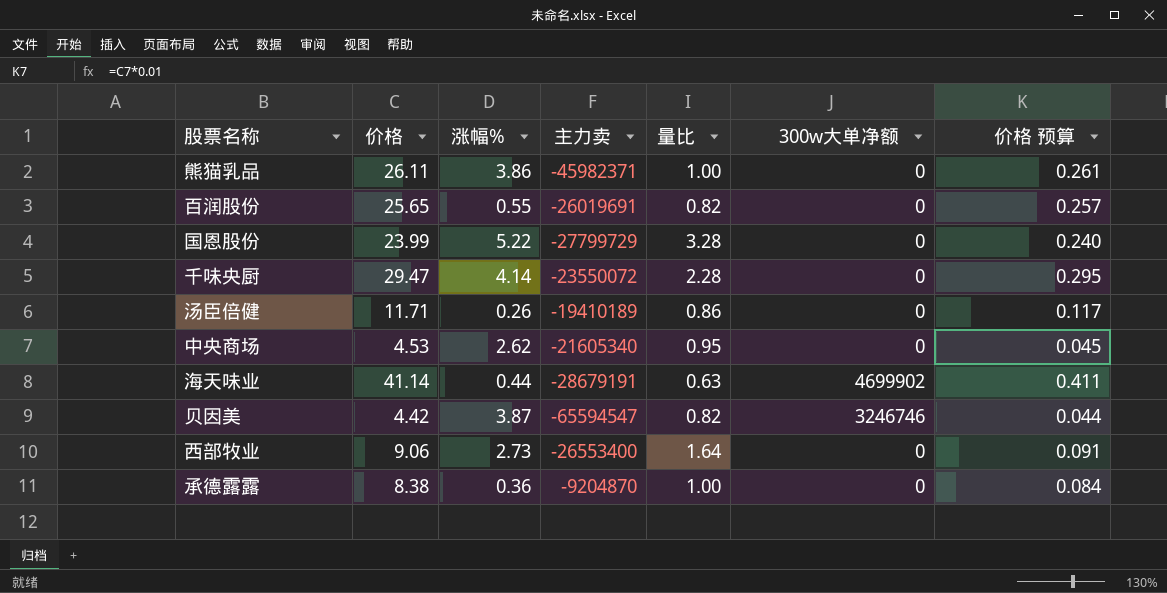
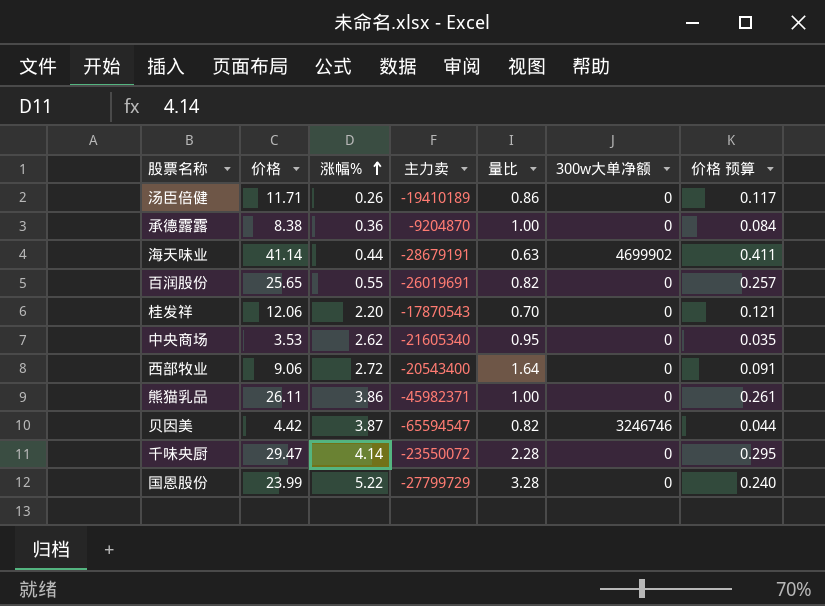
row order: none -> 涨幅% ascending
row 桂发祥: none -> 12.06 | 2.20 | -17870543 | 0.70 | 0 | 0.121
中央商场 | 价格: 4.53 -> 3.53
中央商场 | 价格 预算: 0.045 -> 0.035
西部牧业 | 涨幅%: 2.73 -> 2.72
西部牧业 | 主力卖: -26553400 -> -20543400

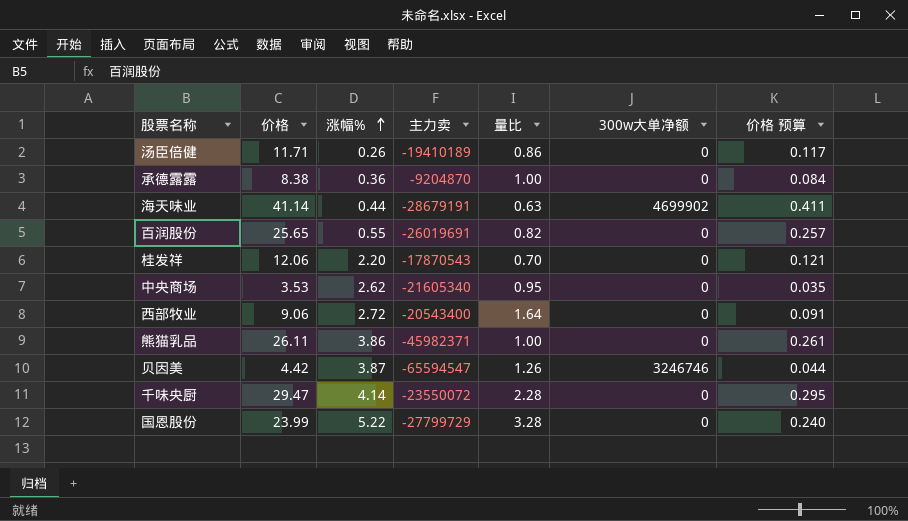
贝因美 | 量比: 0.82 -> 1.26

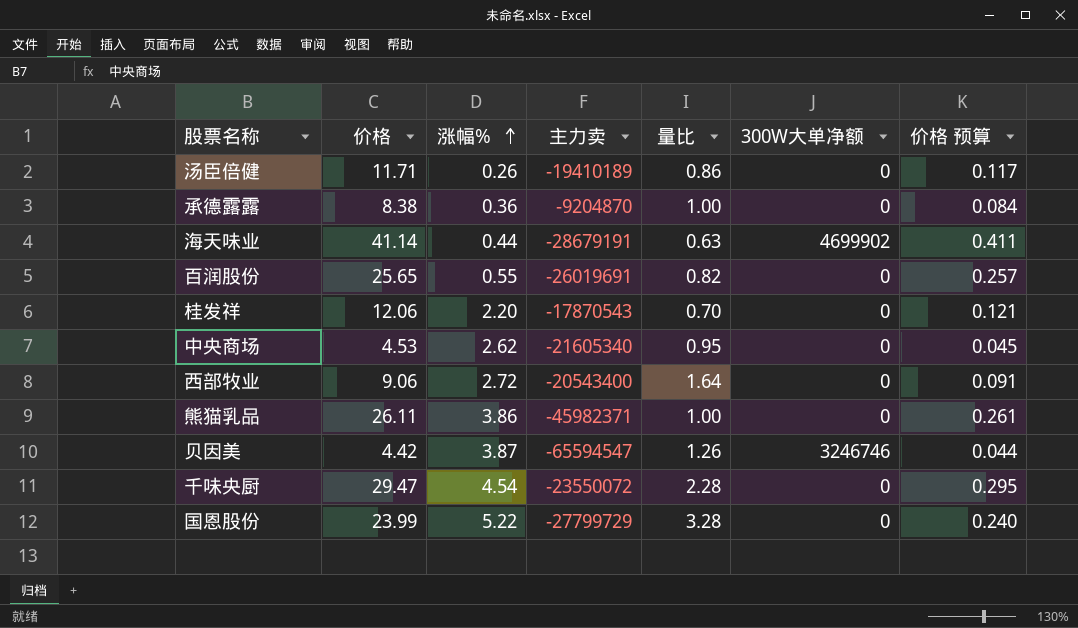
column name: 300w大单净额 -> 300W大单净额
中央商场 | 价格: 3.53 -> 4.53
中央商场 | 价格 预算: 0.035 -> 0.045
千味央厨 | 涨幅%: 4.14 -> 4.54

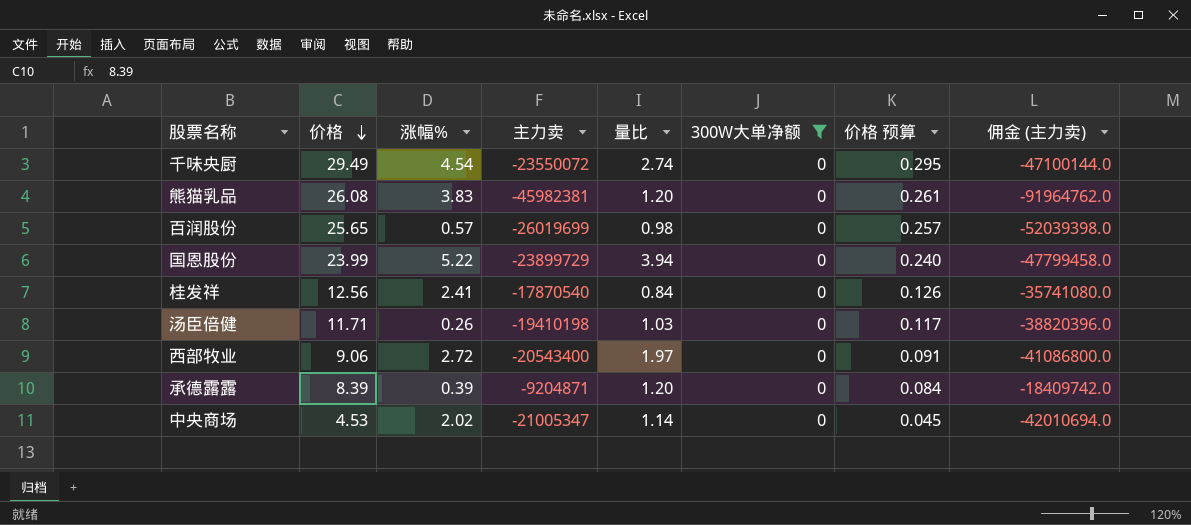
filter: none -> 300W大单净额 = 0
row order: 涨幅% ascending -> 价格 descending
column 佣金 (主力卖) | formula: none -> [主力卖] * 2
千味央厨 | 价格: 29.47 -> 29.49
千味央厨 | 量比: 2.28 -> 2.74
熊猫乳品 | 价格: 26.11 -> 26.08
熊猫乳品 | 涨幅%: 3.86 -> 3.83
熊猫乳品 | 主力卖: -45982371 -> -45982381
熊猫乳品 | 量比: 1.00 -> 1.20
百润股份 | 涨幅%: 0.55 -> 0.57
百润股份 | 主力卖: -26019691 -> -26019699
百润股份 | 量比: 0.82 -> 0.98
国恩股份 | 主力卖: -27799729 -> -23899729
国恩股份 | 量比: 3.28 -> 3.94
桂发祥 | 价格: 12.06 -> 12.56
桂发祥 | 涨幅%: 2.20 -> 2.41
桂发祥 | 主力卖: -17870543 -> -17870540
桂发祥 | 量比: 0.70 -> 0.84
桂发祥 | 价格 预算: 0.121 -> 0.126
汤臣倍健 | 主力卖: -19410189 -> -19410198
汤臣倍健 | 量比: 0.86 -> 1.03
西部牧业 | 量比: 1.64 -> 1.97
承德露露 | 价格: 8.38 -> 8.39
承德露露 | 涨幅%: 0.36 -> 0.39
承德露露 | 主力卖: -9204870 -> -9204871
承德露露 | 量比: 1.00 -> 1.20
中央商场 | 涨幅%: 2.62 -> 2.02
中央商场 | 主力卖: -21605340 -> -21005347
中央商场 | 量比: 0.95 -> 1.14

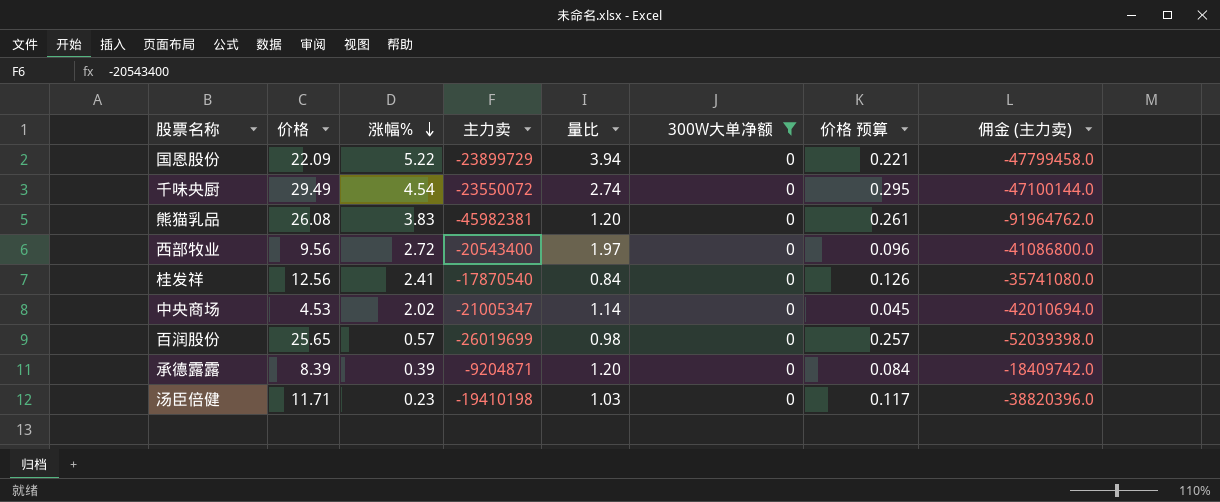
row order: 价格 descending -> 涨幅% descending
国恩股份 | 价格: 23.99 -> 22.09
国恩股份 | 价格 预算: 0.240 -> 0.221
西部牧业 | 价格: 9.06 -> 9.56
西部牧业 | 价格 预算: 0.091 -> 0.096
汤臣倍健 | 涨幅%: 0.26 -> 0.23

